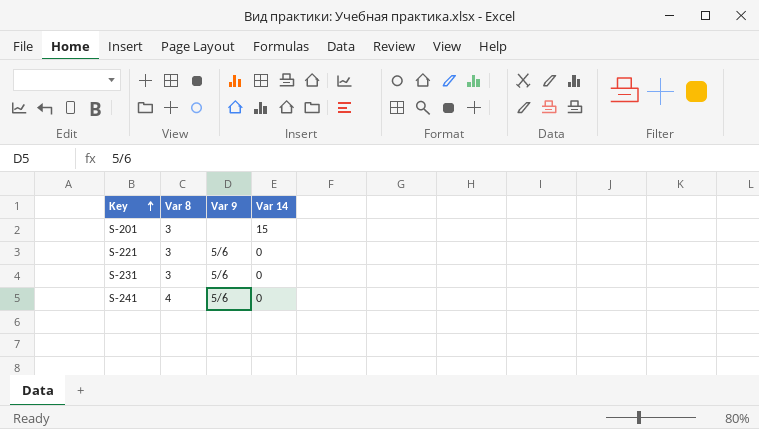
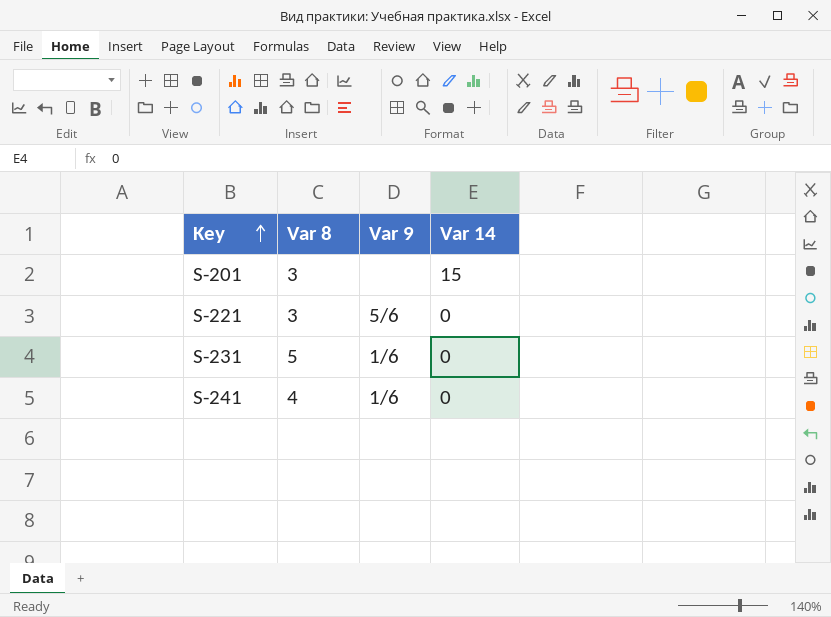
S-231 | Var 8: 3 -> 5
S-231 | Var 9: 5/6 -> 1/6
S-241 | Var 9: 5/6 -> 1/6

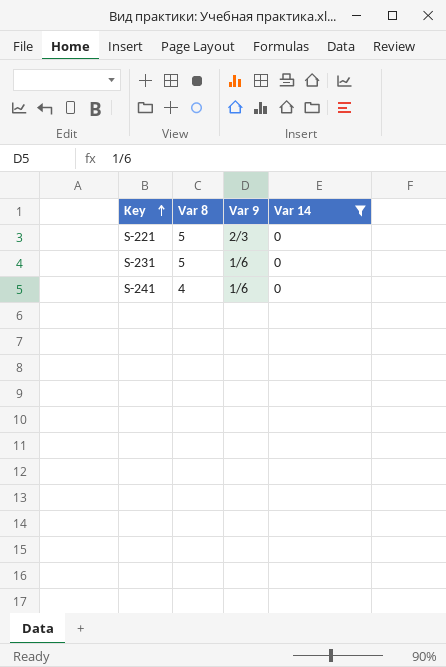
filter: none -> Var 14 = 0
S-221 | Var 8: 3 -> 5
S-221 | Var 9: 5/6 -> 2/3

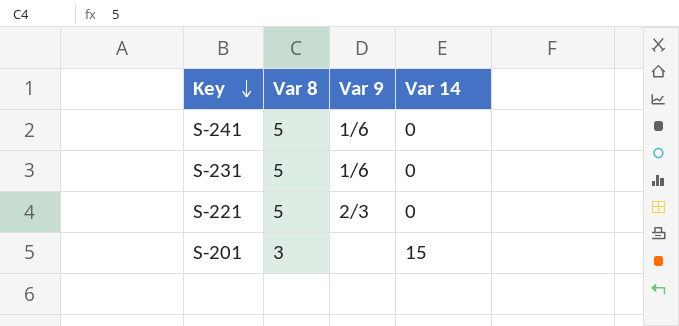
filter: Var 14 = 0 -> none
row order: Key ascending -> Key descending
S-241 | Var 8: 4 -> 5

